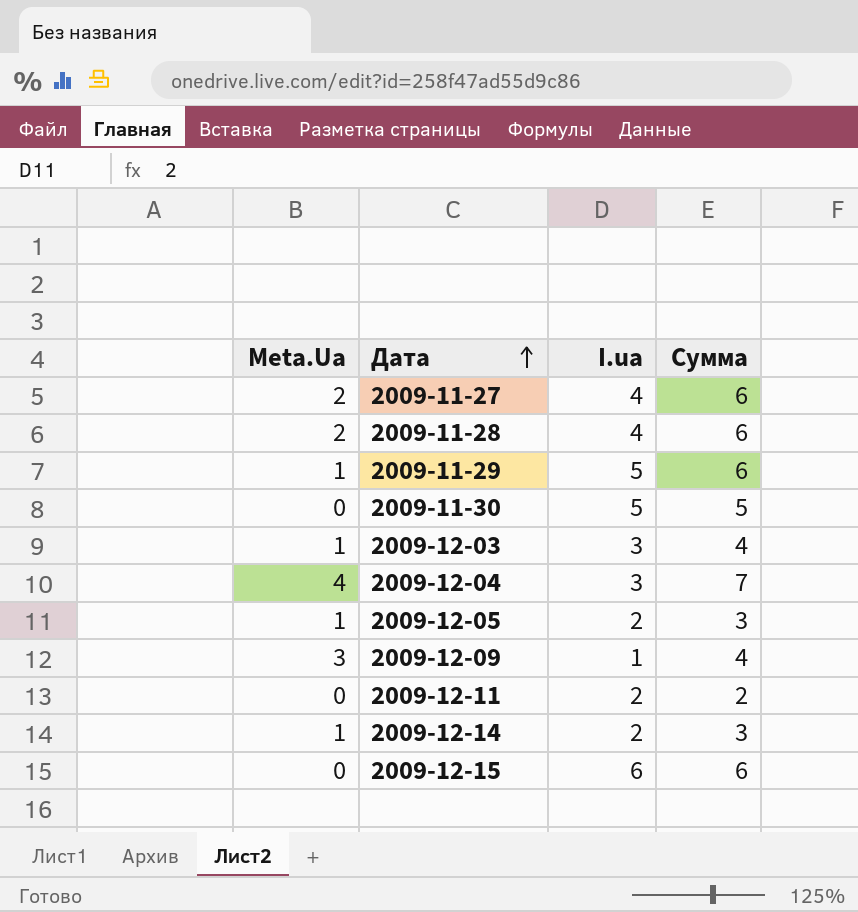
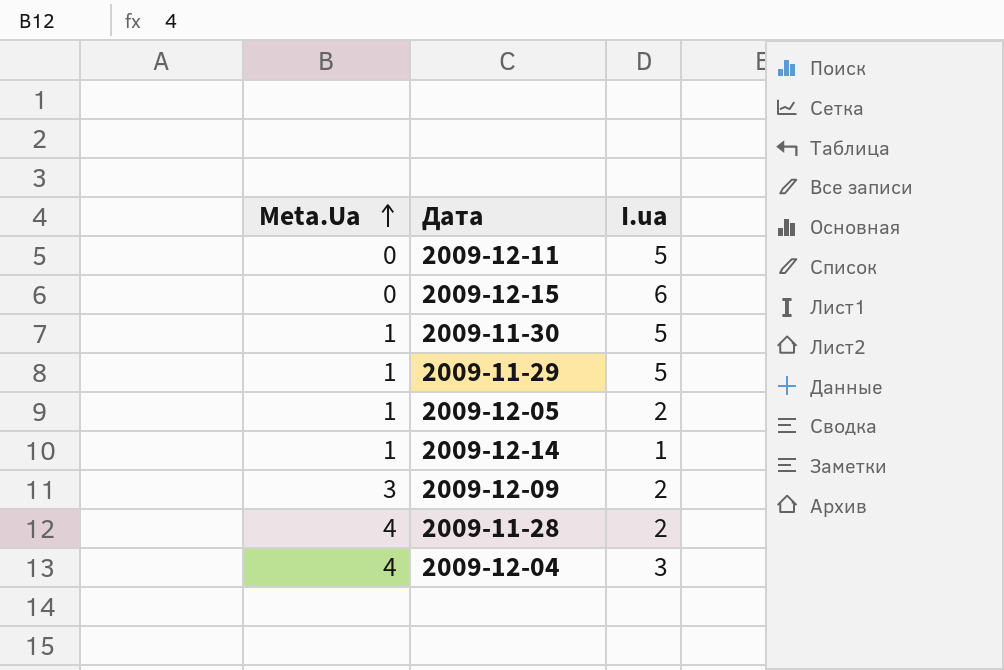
row order: Дата ascending -> Meta.Ua ascending
column Сумма | formula: [Meta.Ua] + [I.ua] -> none
row 2009-11-27: 2 | 4 | 6 -> none
row 2009-12-03: 1 | 3 | 4 -> none
2009-12-11 | I.ua: 2 -> 5
2009-11-30 | Meta.Ua: 0 -> 1
2009-12-14 | I.ua: 2 -> 1
2009-12-09 | I.ua: 1 -> 2
2009-11-28 | Meta.Ua: 2 -> 4
2009-11-28 | I.ua: 4 -> 2

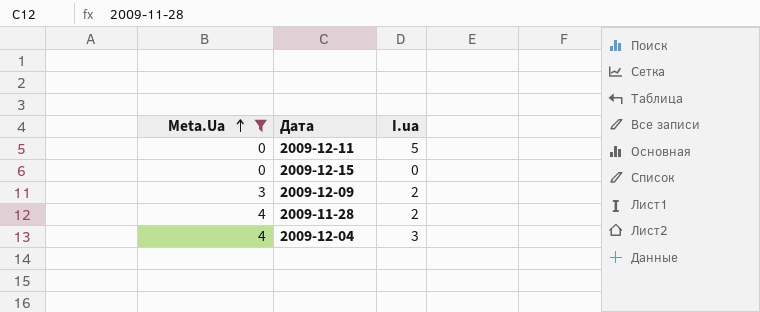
filter: none -> Meta.Ua != 1
2009-12-15 | I.ua: 6 -> 0

